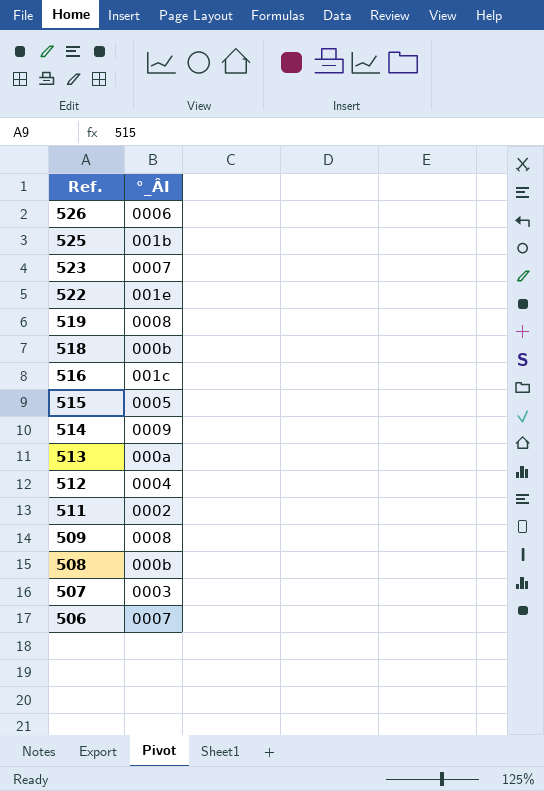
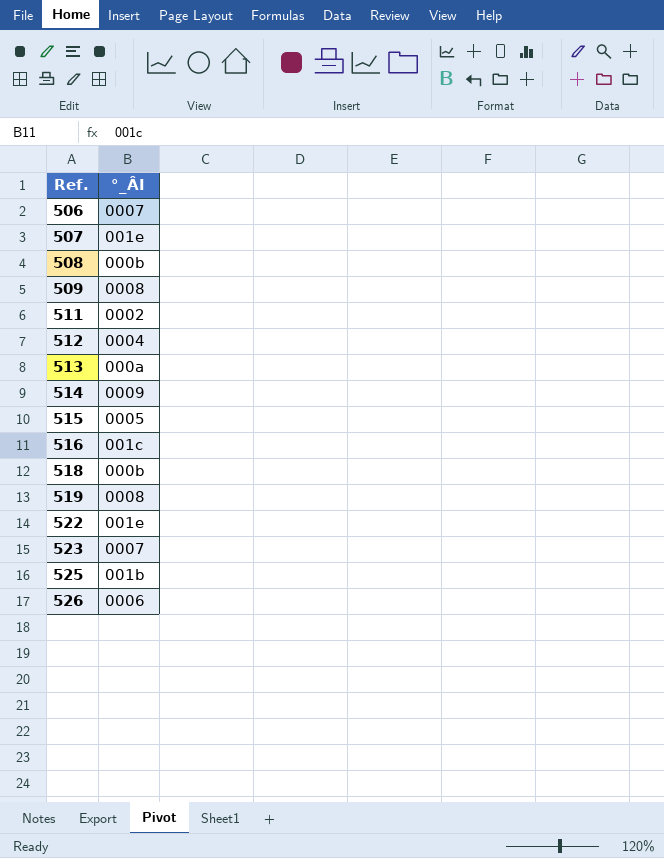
row order: Ref. descending -> Ref. ascending
507 | °_ÂI: 0003 -> 001e

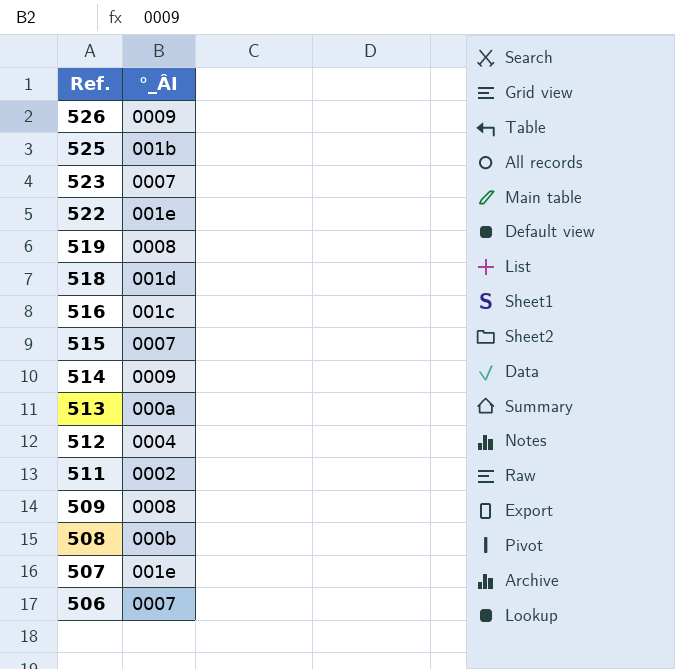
row order: Ref. ascending -> Ref. descending
526 | °_ÂI: 0006 -> 0009
518 | °_ÂI: 000b -> 001d
515 | °_ÂI: 0005 -> 0007

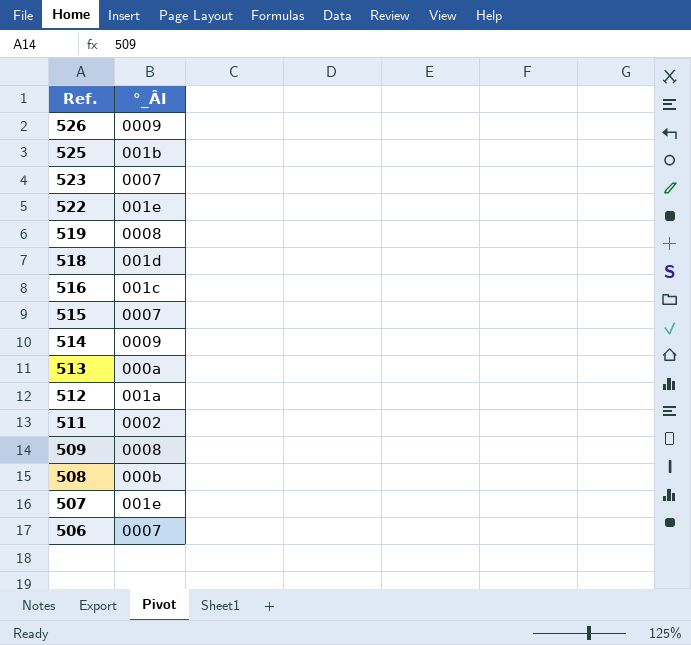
512 | °_ÂI: 0004 -> 001a

